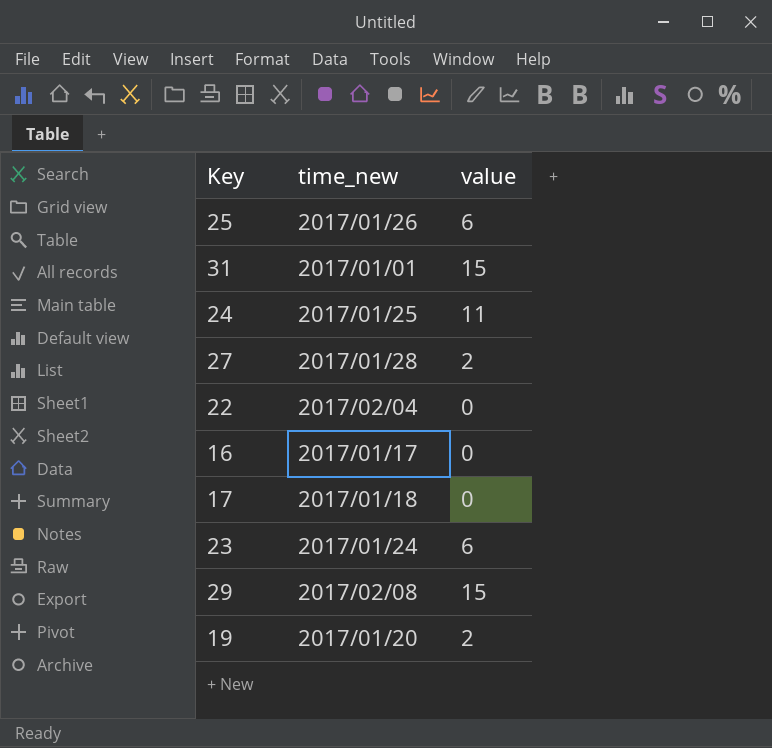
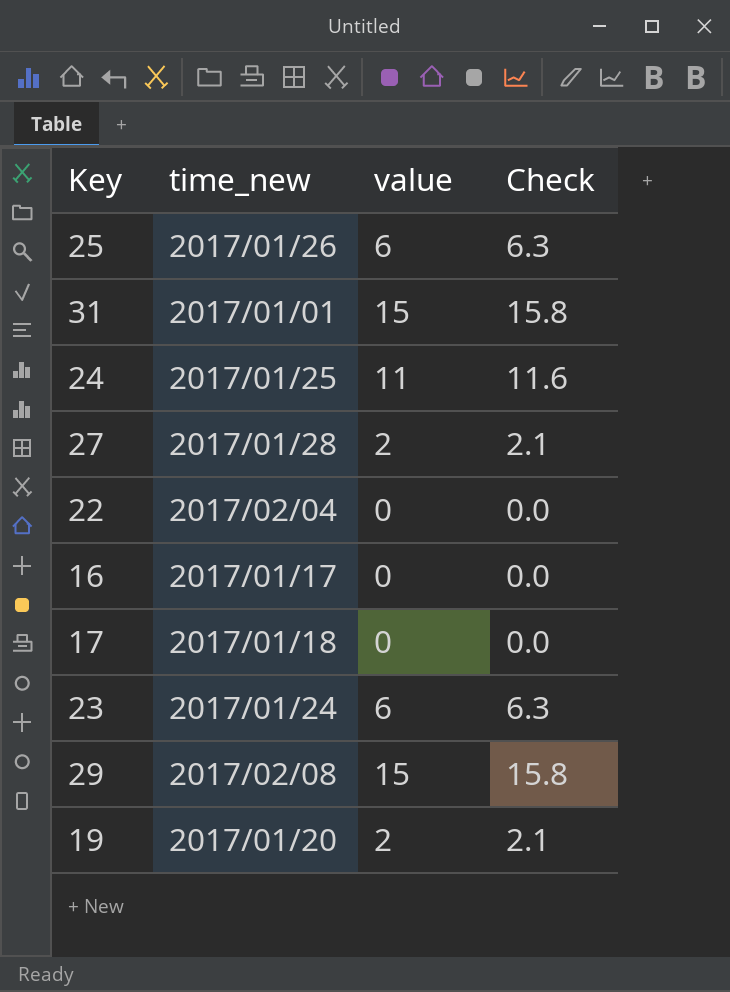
column Check | formula: none -> [value] * 1.05

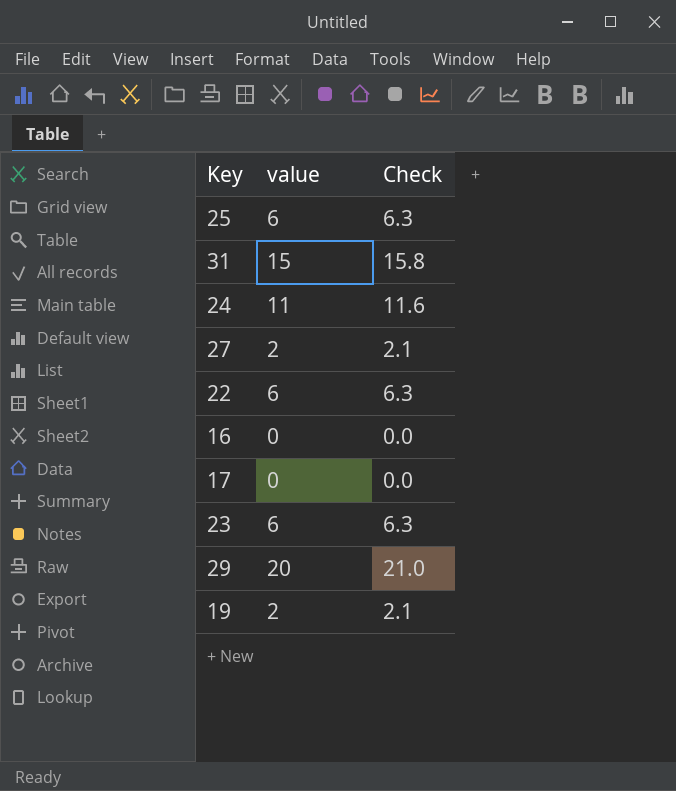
column time_new | position: 2 -> none
22 | value: 0 -> 6
22 | Check: 0.0 -> 6.3
29 | value: 15 -> 20
29 | Check: 15.8 -> 21.0

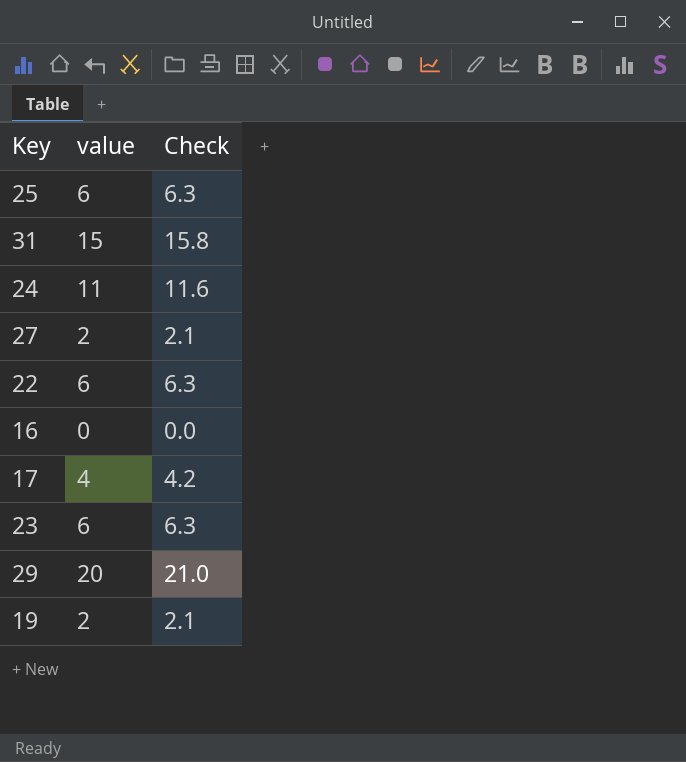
17 | value: 0 -> 4
17 | Check: 0.0 -> 4.2

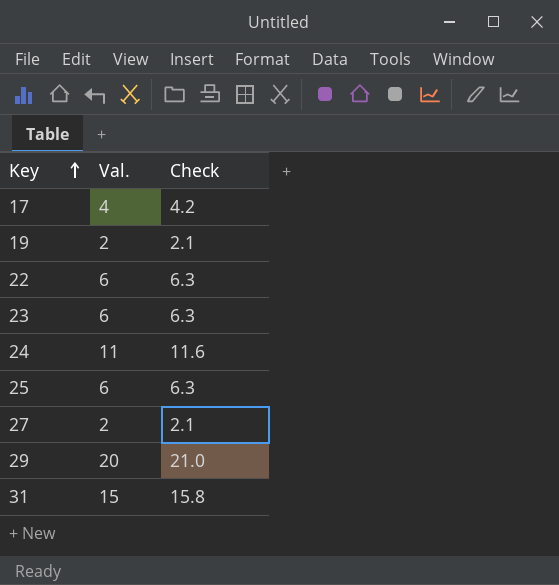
row order: none -> Key ascending
column name: value -> Val.
row 16: 0 | 0.0 -> none

